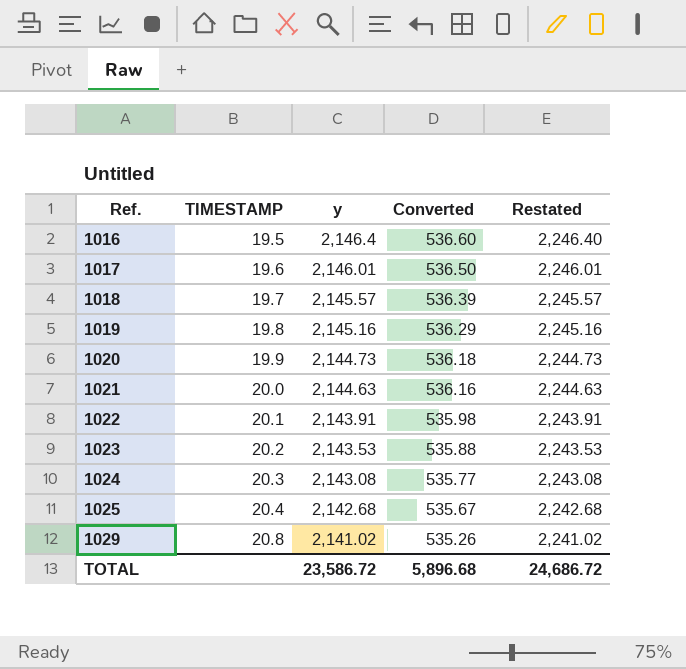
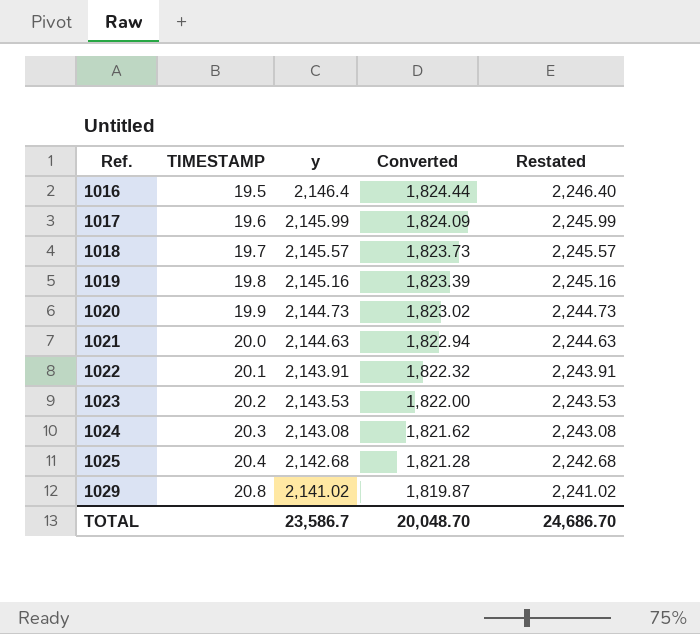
column Converted | formula: [y] * 0.25 -> [y] * 0.85
1017 | y: 2,146.01 -> 2,145.99
1017 | Restated: 2,246.01 -> 2,245.99
TOTAL | y: 23,586.72 -> 23,586.7
TOTAL | Converted: 5,896.68 -> 20,048.70
TOTAL | Restated: 24,686.72 -> 24,686.70

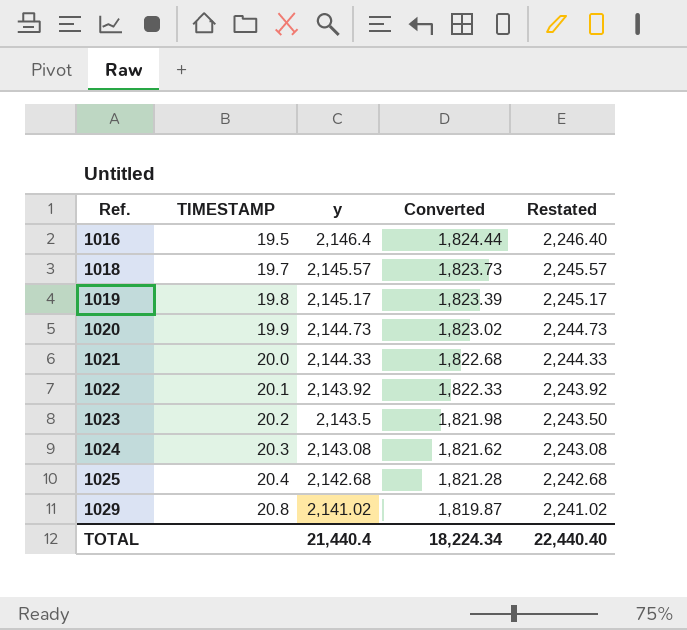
row 1017: 19.6 | 2,145.99 | 1,824.09 | 2,245.99 -> none
1019 | y: 2,145.16 -> 2,145.17
1019 | Restated: 2,245.16 -> 2,245.17
1021 | y: 2,144.63 -> 2,144.33
1021 | Converted: 1,822.94 -> 1,822.68
1021 | Restated: 2,244.63 -> 2,244.33
1022 | y: 2,143.91 -> 2,143.92
1022 | Converted: 1,822.32 -> 1,822.33
1022 | Restated: 2,243.91 -> 2,243.92
1023 | y: 2,143.53 -> 2,143.5
1023 | Converted: 1,822.00 -> 1,821.98
1023 | Restated: 2,243.53 -> 2,243.50
TOTAL | y: 23,586.7 -> 21,440.4
TOTAL | Converted: 20,048.70 -> 18,224.34
TOTAL | Restated: 24,686.70 -> 22,440.40

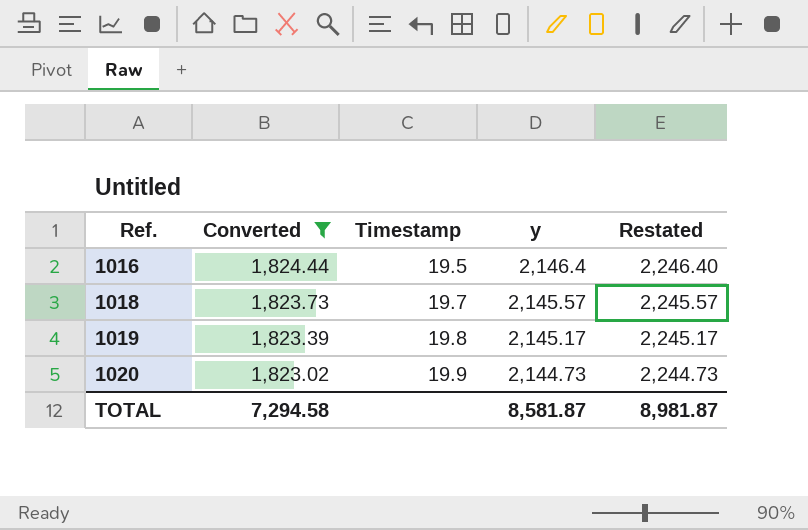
filter: none -> Converted >= 1,823.02
column Converted | position: 4 -> 2
column name: TIMESTAMP -> Timestamp
TOTAL | Converted: 18,224.34 -> 7,294.58
TOTAL | y: 21,440.4 -> 8,581.87
TOTAL | Restated: 22,440.40 -> 8,981.87

